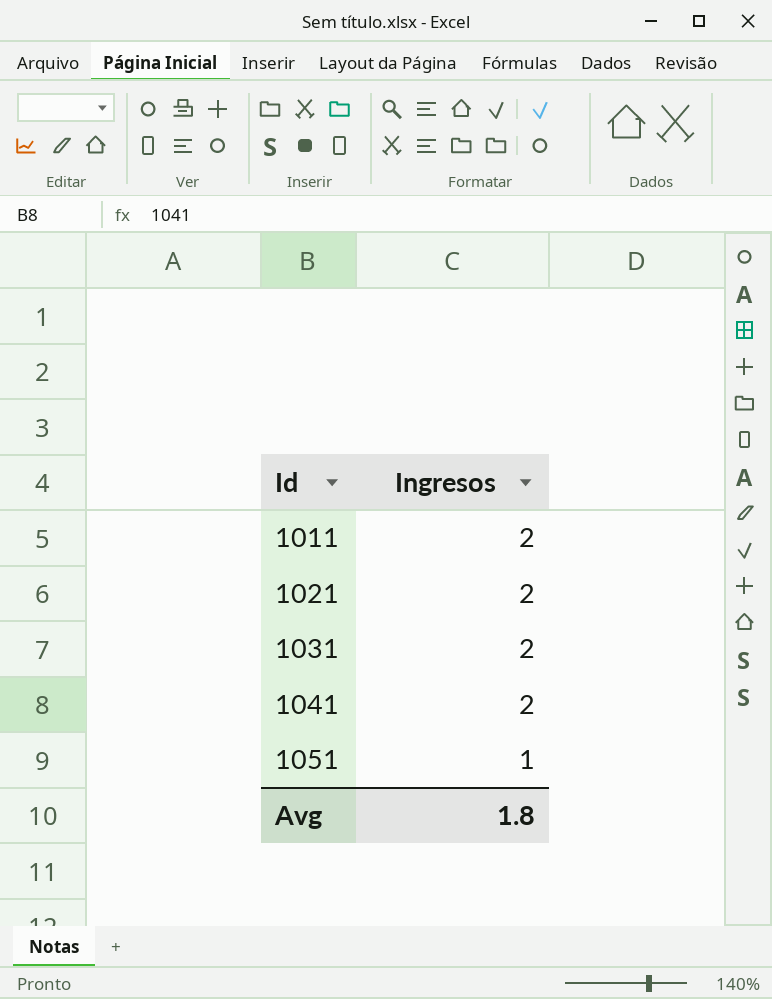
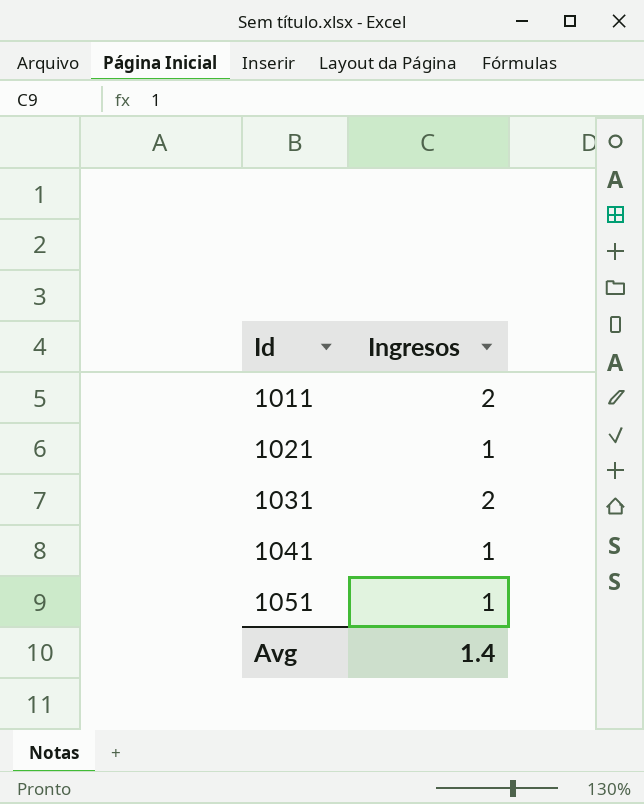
1021 | Ingresos: 2 -> 1
1041 | Ingresos: 2 -> 1
Avg | Ingresos: 1.8 -> 1.4

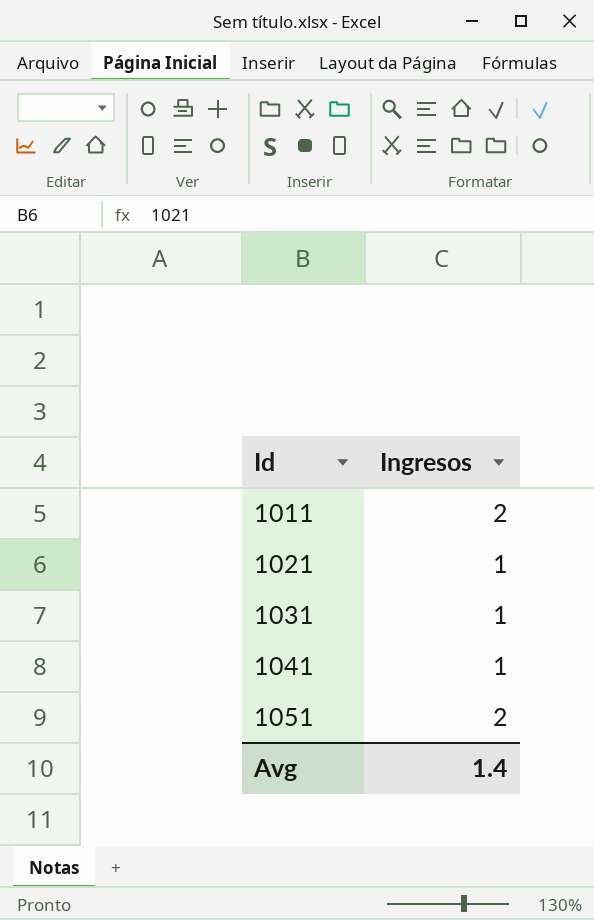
1031 | Ingresos: 2 -> 1
1051 | Ingresos: 1 -> 2

